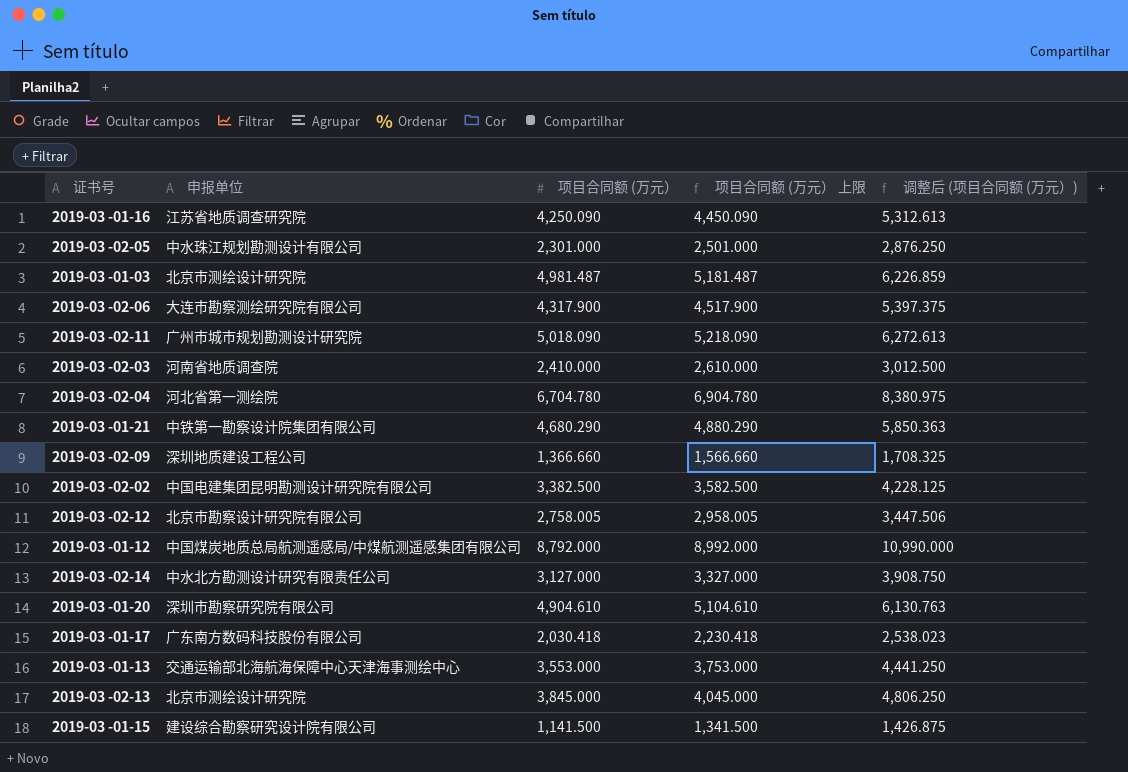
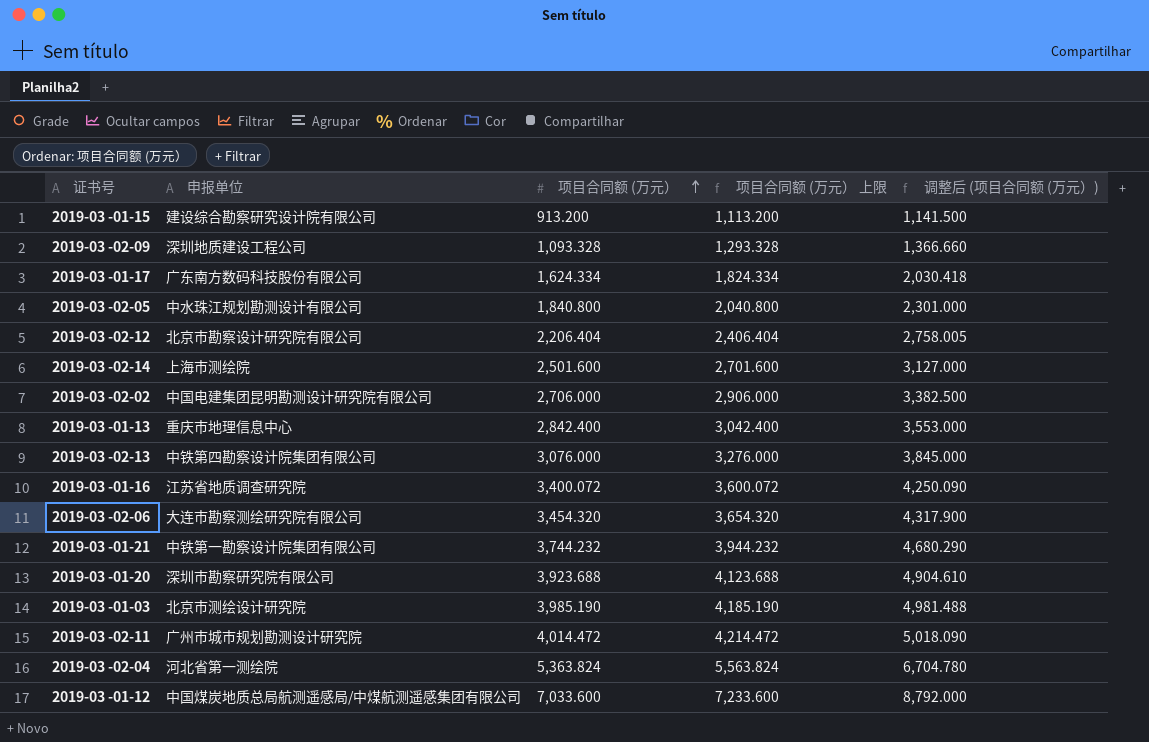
row order: none -> 项目合同额 (万元） ascending
row 2019-03 -02-03: 河南省地质调查院 | 2,410.000 | 2,610.000 | 3,012.500 -> none
2019-03 -01-15 | 项目合同额 (万元）: 1,141.500 -> 913.200
2019-03 -01-15 | 项目合同额 (万元） 上限: 1,341.500 -> 1,113.200
2019-03 -01-15 | 调整后 (项目合同额 (万元）): 1,426.875 -> 1,141.500
2019-03 -02-09 | 项目合同额 (万元）: 1,366.660 -> 1,093.328
2019-03 -02-09 | 项目合同额 (万元） 上限: 1,566.660 -> 1,293.328
2019-03 -02-09 | 调整后 (项目合同额 (万元）): 1,708.325 -> 1,366.660
2019-03 -01-17 | 项目合同额 (万元）: 2,030.418 -> 1,624.334
2019-03 -01-17 | 项目合同额 (万元） 上限: 2,230.418 -> 1,824.334
2019-03 -01-17 | 调整后 (项目合同额 (万元）): 2,538.023 -> 2,030.418
2019-03 -02-05 | 项目合同额 (万元）: 2,301.000 -> 1,840.800
2019-03 -02-05 | 项目合同额 (万元） 上限: 2,501.000 -> 2,040.800
2019-03 -02-05 | 调整后 (项目合同额 (万元）): 2,876.250 -> 2,301.000
2019-03 -02-12 | 项目合同额 (万元）: 2,758.005 -> 2,206.404
2019-03 -02-12 | 项目合同额 (万元） 上限: 2,958.005 -> 2,406.404
2019-03 -02-12 | 调整后 (项目合同额 (万元）): 3,447.506 -> 2,758.005
2019-03 -02-14 | 申报单位: 中水北方勘测设计研究有限责任公司 -> 上海市测绘院
2019-03 -02-14 | 项目合同额 (万元）: 3,127.000 -> 2,501.600
2019-03 -02-14 | 项目合同额 (万元） 上限: 3,327.000 -> 2,701.600
2019-03 -02-14 | 调整后 (项目合同额 (万元）): 3,908.750 -> 3,127.000
2019-03 -02-02 | 项目合同额 (万元）: 3,382.500 -> 2,706.000
2019-03 -02-02 | 项目合同额 (万元） 上限: 3,582.500 -> 2,906.000
2019-03 -02-02 | 调整后 (项目合同额 (万元）): 4,228.125 -> 3,382.500
2019-03 -01-13 | 申报单位: 交通运输部北海航海保障中心天津海事测绘中心 -> 重庆市地理信息中心
2019-03 -01-13 | 项目合同额 (万元）: 3,553.000 -> 2,842.400
2019-03 -01-13 | 项目合同额 (万元） 上限: 3,753.000 -> 3,042.400
2019-03 -01-13 | 调整后 (项目合同额 (万元）): 4,441.250 -> 3,553.000
2019-03 -02-13 | 申报单位: 北京市测绘设计研究院 -> 中铁第四勘察设计院集团有限公司
2019-03 -02-13 | 项目合同额 (万元）: 3,845.000 -> 3,076.000
2019-03 -02-13 | 项目合同额 (万元） 上限: 4,045.000 -> 3,276.000
2019-03 -02-13 | 调整后 (项目合同额 (万元）): 4,806.250 -> 3,845.000
2019-03 -01-16 | 项目合同额 (万元）: 4,250.090 -> 3,400.072
2019-03 -01-16 | 项目合同额 (万元） 上限: 4,450.090 -> 3,600.072
2019-03 -01-16 | 调整后 (项目合同额 (万元）): 5,312.613 -> 4,250.090
2019-03 -02-06 | 项目合同额 (万元）: 4,317.900 -> 3,454.320
2019-03 -02-06 | 项目合同额 (万元） 上限: 4,517.900 -> 3,654.320
2019-03 -02-06 | 调整后 (项目合同额 (万元）): 5,397.375 -> 4,317.900
2019-03 -01-21 | 项目合同额 (万元）: 4,680.290 -> 3,744.232
2019-03 -01-21 | 项目合同额 (万元） 上限: 4,880.290 -> 3,944.232
2019-03 -01-21 | 调整后 (项目合同额 (万元）): 5,850.363 -> 4,680.290
2019-03 -01-20 | 项目合同额 (万元）: 4,904.610 -> 3,923.688
2019-03 -01-20 | 项目合同额 (万元） 上限: 5,104.610 -> 4,123.688
2019-03 -01-20 | 调整后 (项目合同额 (万元）): 6,130.763 -> 4,904.610
2019-03 -01-03 | 项目合同额 (万元）: 4,981.487 -> 3,985.190
2019-03 -01-03 | 项目合同额 (万元） 上限: 5,181.487 -> 4,185.190
2019-03 -01-03 | 调整后 (项目合同额 (万元）): 6,226.859 -> 4,981.488
2019-03 -02-11 | 项目合同额 (万元）: 5,018.090 -> 4,014.472
2019-03 -02-11 | 项目合同额 (万元） 上限: 5,218.090 -> 4,214.472
2019-03 -02-11 | 调整后 (项目合同额 (万元）): 6,272.613 -> 5,018.090
2019-03 -02-04 | 项目合同额 (万元）: 6,704.780 -> 5,363.824
2019-03 -02-04 | 项目合同额 (万元） 上限: 6,904.780 -> 5,563.824
2019-03 -02-04 | 调整后 (项目合同额 (万元）): 8,380.975 -> 6,704.780
2019-03 -01-12 | 项目合同额 (万元）: 8,792.000 -> 7,033.600
2019-03 -01-12 | 项目合同额 (万元） 上限: 8,992.000 -> 7,233.600
2019-03 -01-12 | 调整后 (项目合同额 (万元）): 10,990.000 -> 8,792.000

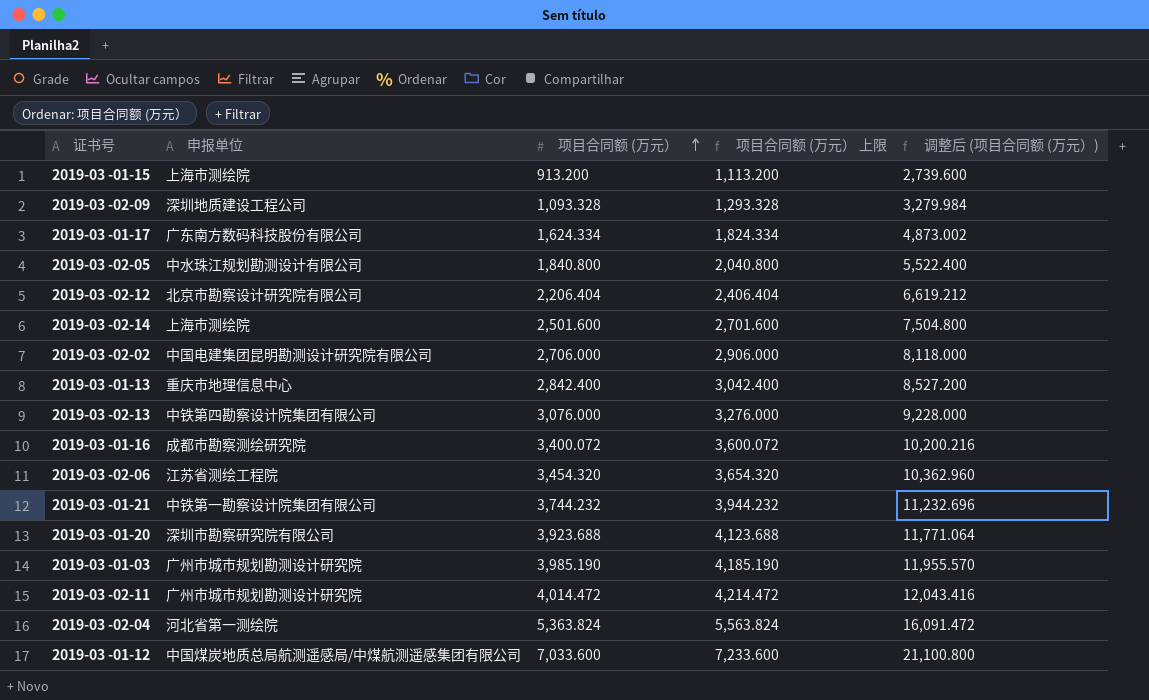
column 调整后 (项目合同额 (万元）) | formula: [项目合同额 (万元）] * 1.25 -> [项目合同额 (万元）] * 3
2019-03 -01-15 | 申报单位: 建设综合勘察研究设计院有限公司 -> 上海市测绘院
2019-03 -01-16 | 申报单位: 江苏省地质调查研究院 -> 成都市勘察测绘研究院
2019-03 -02-06 | 申报单位: 大连市勘察测绘研究院有限公司 -> 江苏省测绘工程院
2019-03 -01-03 | 申报单位: 北京市测绘设计研究院 -> 广州市城市规划勘测设计研究院

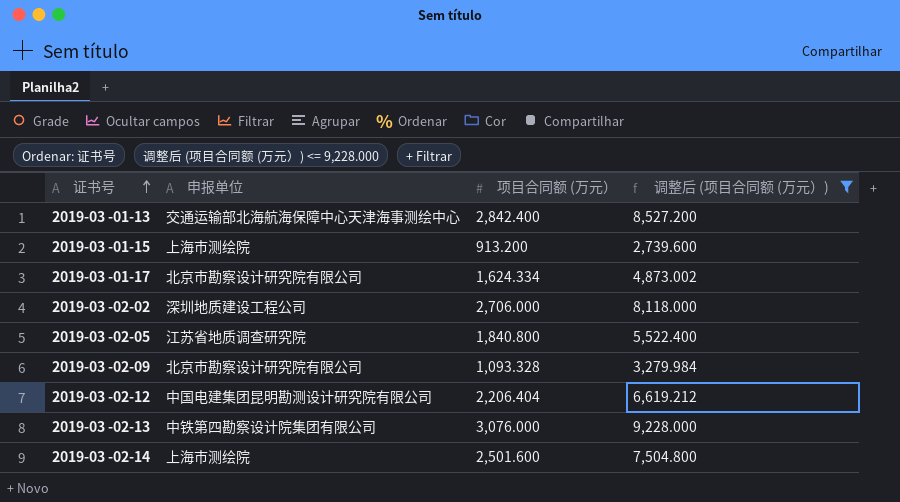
filter: none -> 调整后 (项目合同额 (万元）) <= 9,228.000
row order: 项目合同额 (万元） ascending -> 证书号 ascending
column 项目合同额 (万元） 上限 | formula: [项目合同额 (万元）] + 200 -> none
2019-03 -01-13 | 申报单位: 重庆市地理信息中心 -> 交通运输部北海航海保障中心天津海事测绘中心
2019-03 -01-17 | 申报单位: 广东南方数码科技股份有限公司 -> 北京市勘察设计研究院有限公司
2019-03 -02-02 | 申报单位: 中国电建集团昆明勘测设计研究院有限公司 -> 深圳地质建设工程公司
2019-03 -02-05 | 申报单位: 中水珠江规划勘测设计有限公司 -> 江苏省地质调查研究院
2019-03 -02-09 | 申报单位: 深圳地质建设工程公司 -> 北京市勘察设计研究院有限公司
2019-03 -02-12 | 申报单位: 北京市勘察设计研究院有限公司 -> 中国电建集团昆明勘测设计研究院有限公司

